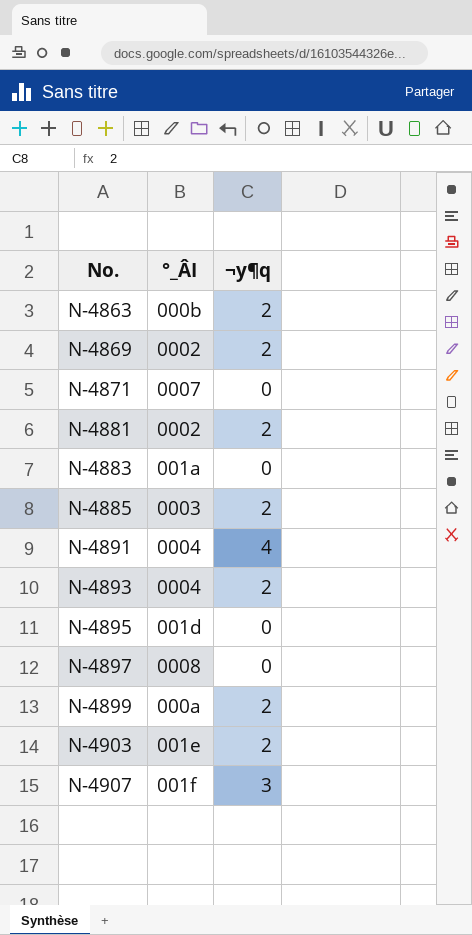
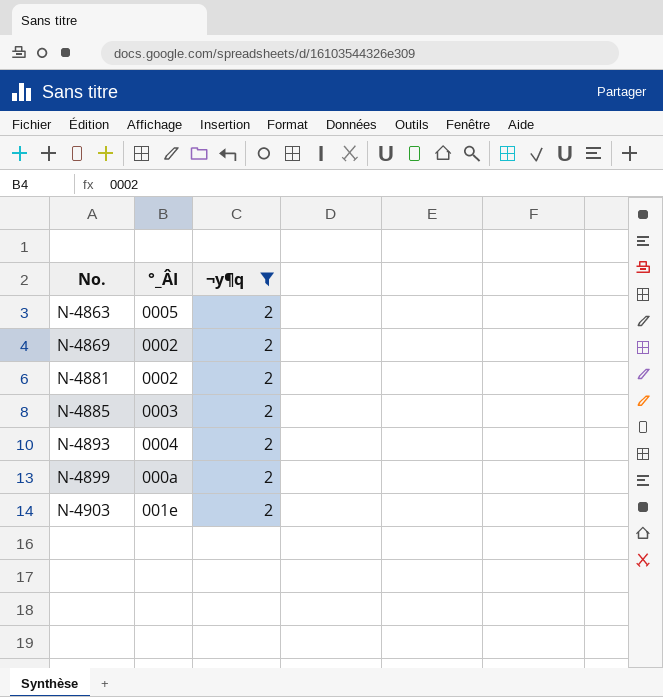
filter: none -> ¬y¶q = 2
N-4863 | °_ÂI: 000b -> 0005

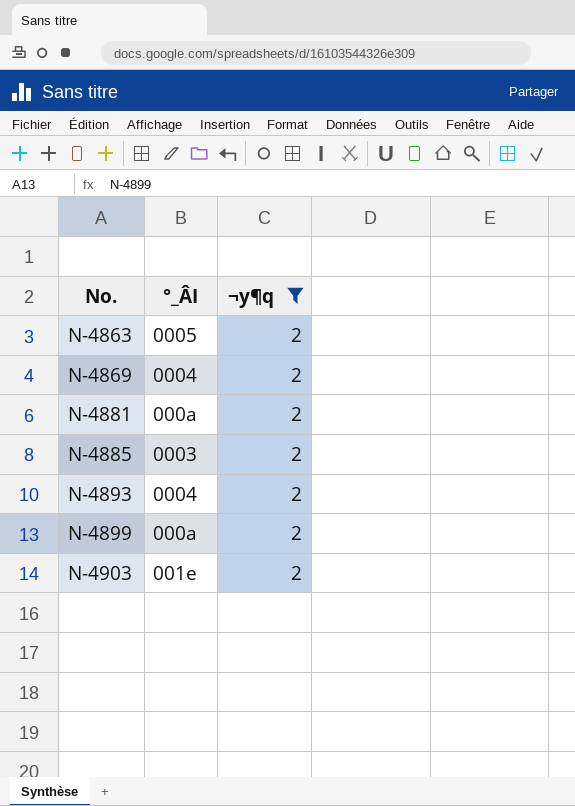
N-4869 | °_ÂI: 0002 -> 0004
N-4881 | °_ÂI: 0002 -> 000a

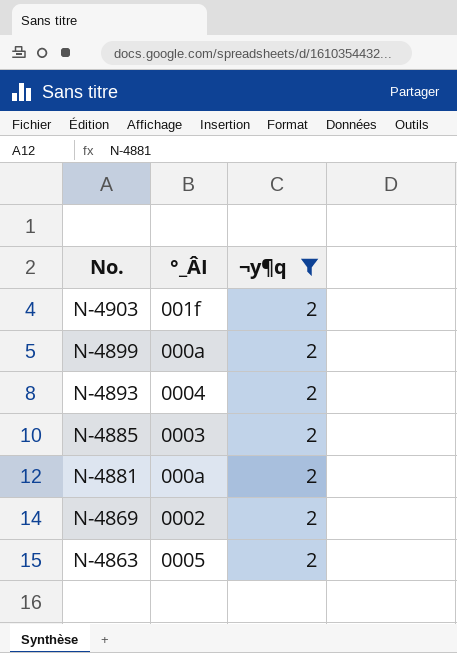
row order: No. ascending -> No. descending
N-4903 | °_ÂI: 001e -> 001f
N-4869 | °_ÂI: 0004 -> 0002

